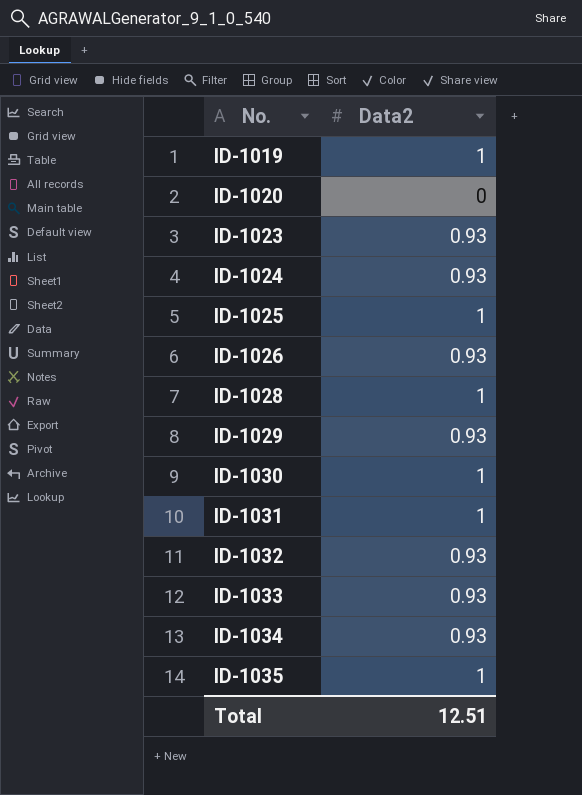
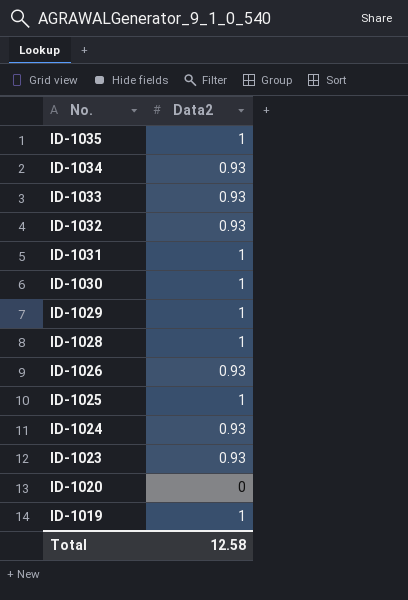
row order: No. ascending -> No. descending
ID-1029 | Data2: 0.93 -> 1
Total | Data2: 12.51 -> 12.58

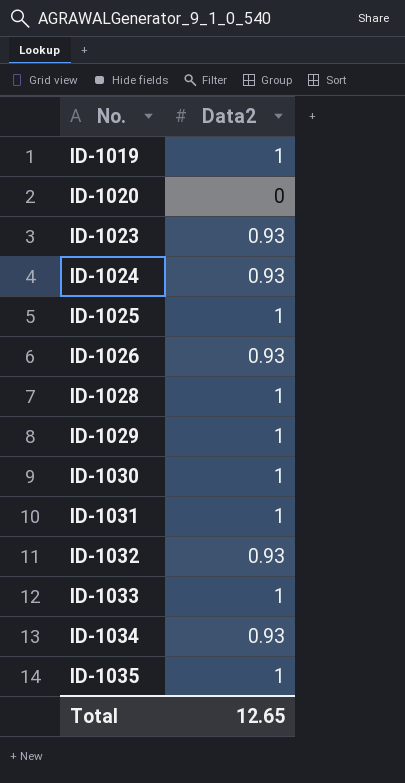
row order: No. descending -> No. ascending
ID-1033 | Data2: 0.93 -> 1
Total | Data2: 12.58 -> 12.65

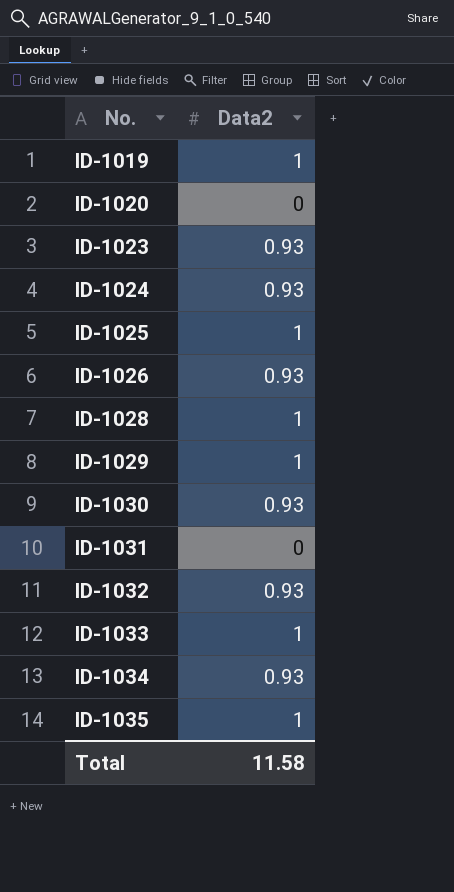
ID-1030 | Data2: 1 -> 0.93
ID-1031 | Data2: 1 -> 0
Total | Data2: 12.65 -> 11.58

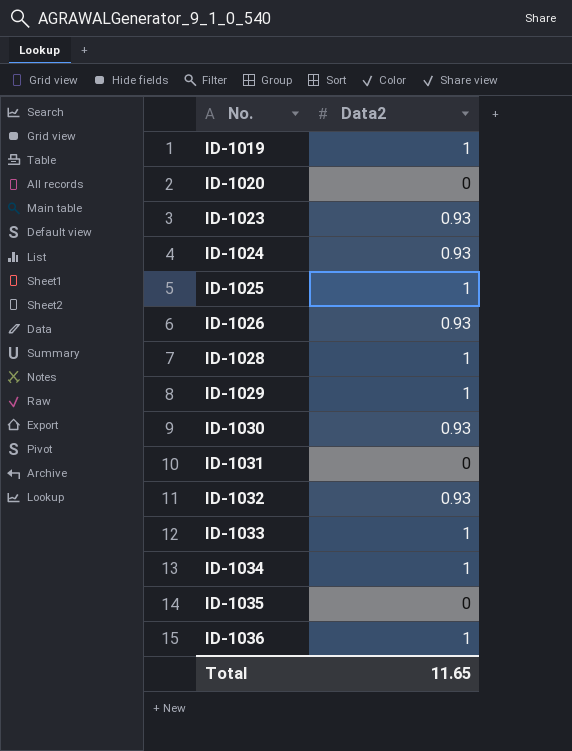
ID-1034 | Data2: 0.93 -> 1
ID-1035 | Data2: 1 -> 0
row ID-1036: none -> 1
Total | Data2: 11.58 -> 11.65

